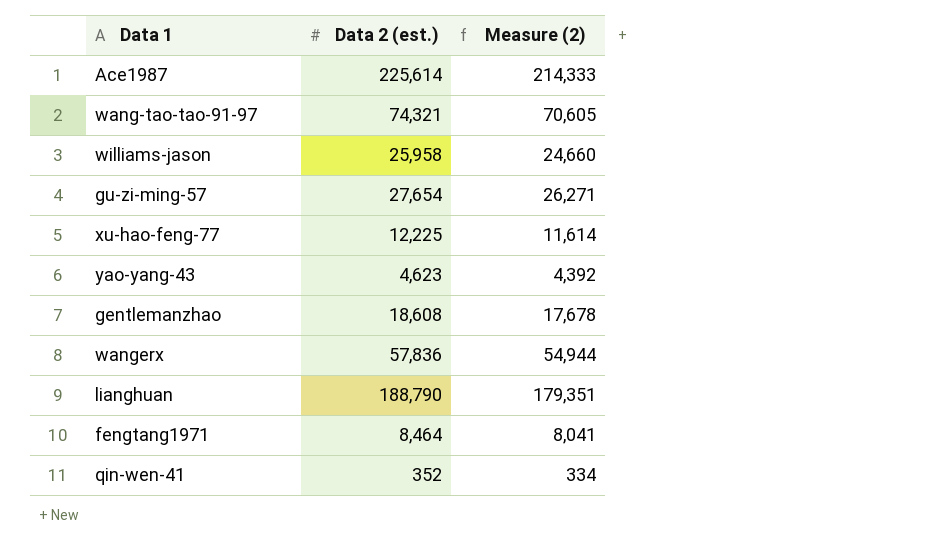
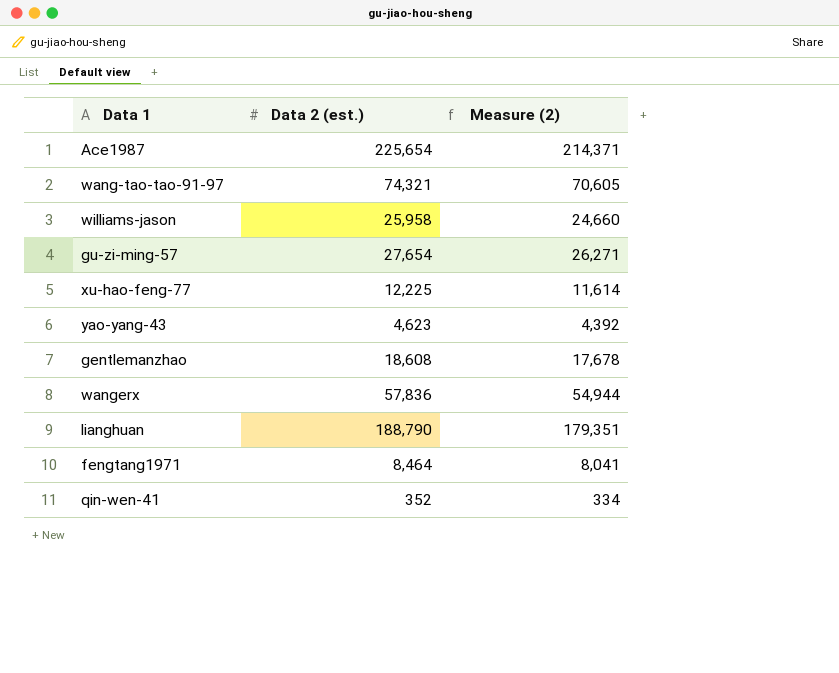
Ace1987 | Data 2 (est.): 225,614 -> 225,654
Ace1987 | Measure (2): 214,333 -> 214,371

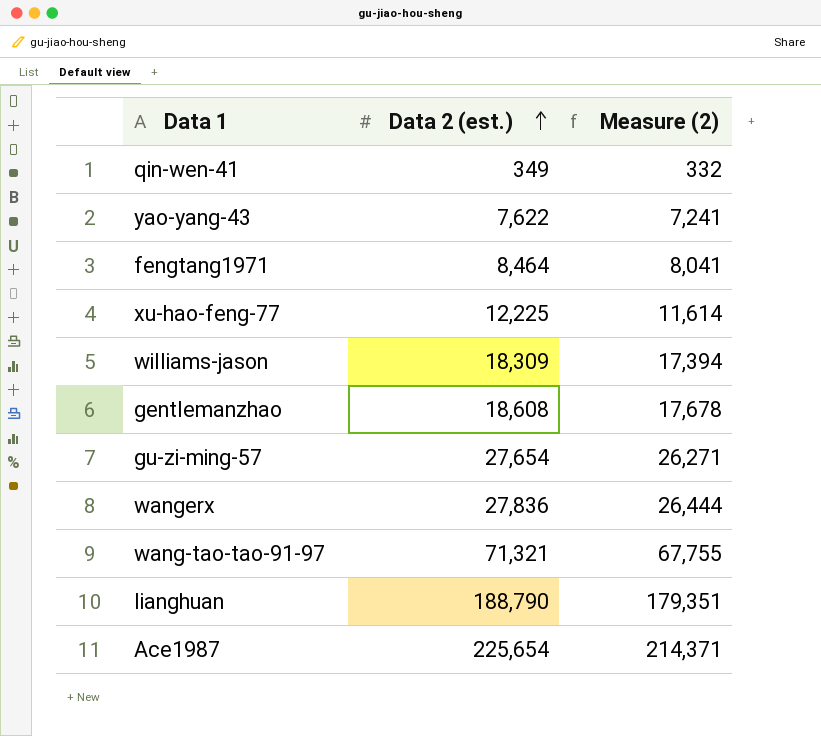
row order: none -> Data 2 (est.) ascending
qin-wen-41 | Data 2 (est.): 352 -> 349
qin-wen-41 | Measure (2): 334 -> 332
yao-yang-43 | Data 2 (est.): 4,623 -> 7,622
yao-yang-43 | Measure (2): 4,392 -> 7,241
williams-jason | Data 2 (est.): 25,958 -> 18,309
williams-jason | Measure (2): 24,660 -> 17,394
wangerx | Data 2 (est.): 57,836 -> 27,836
wangerx | Measure (2): 54,944 -> 26,444
wang-tao-tao-91-97 | Data 2 (est.): 74,321 -> 71,321
wang-tao-tao-91-97 | Measure (2): 70,605 -> 67,755

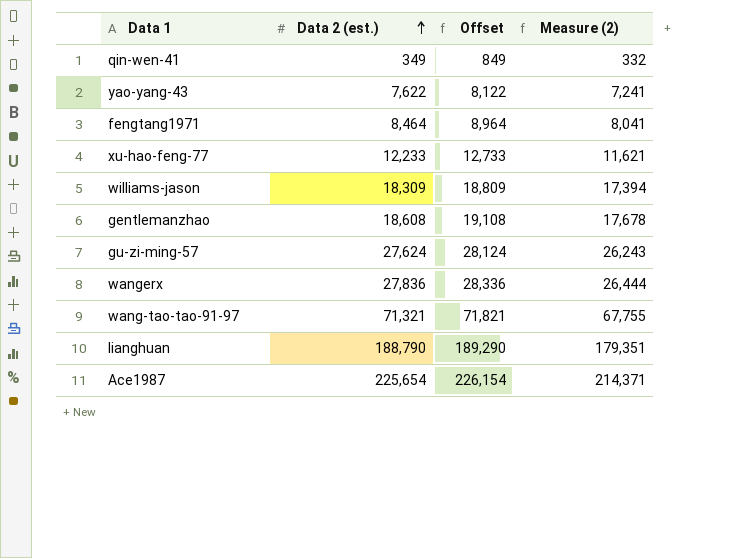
column Offset | formula: none -> [Data 2 (est.)] + 500
xu-hao-feng-77 | Data 2 (est.): 12,225 -> 12,233
xu-hao-feng-77 | Measure (2): 11,614 -> 11,621
gu-zi-ming-57 | Data 2 (est.): 27,654 -> 27,624
gu-zi-ming-57 | Measure (2): 26,271 -> 26,243

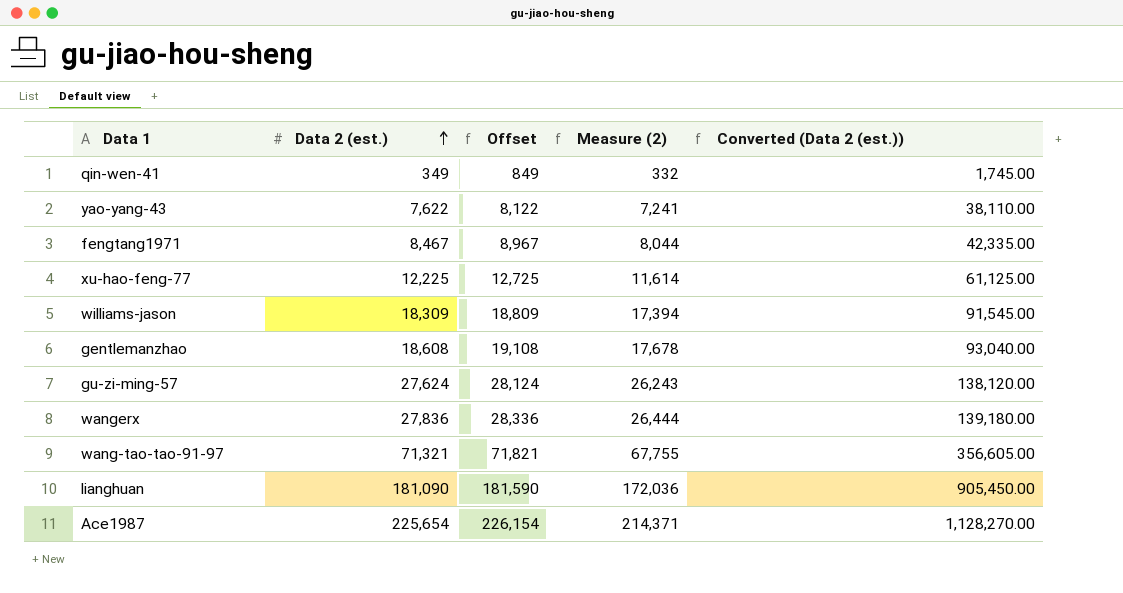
column Converted (Data 2 (est.)) | formula: none -> [Data 2 (est.)] * 5
fengtang1971 | Data 2 (est.): 8,464 -> 8,467
fengtang1971 | Offset: 8,964 -> 8,967
fengtang1971 | Measure (2): 8,041 -> 8,044
xu-hao-feng-77 | Data 2 (est.): 12,233 -> 12,225
xu-hao-feng-77 | Offset: 12,733 -> 12,725
xu-hao-feng-77 | Measure (2): 11,621 -> 11,614
lianghuan | Data 2 (est.): 188,790 -> 181,090
lianghuan | Offset: 189,290 -> 181,590
lianghuan | Measure (2): 179,351 -> 172,036

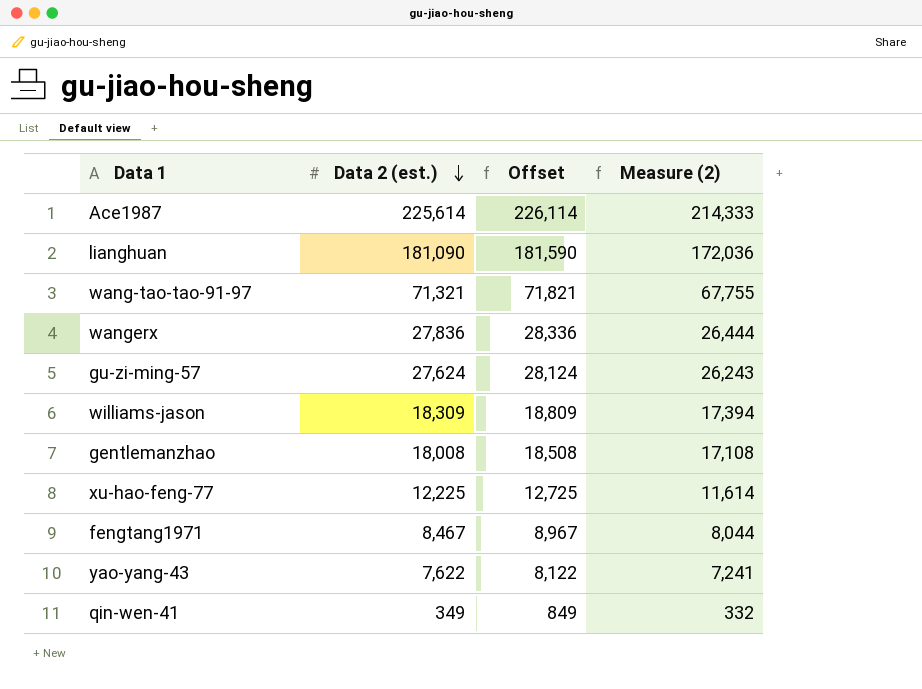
row order: Data 2 (est.) ascending -> Data 2 (est.) descending
column Converted (Data 2 (est.)) | formula: [Data 2 (est.)] * 5 -> none
Ace1987 | Data 2 (est.): 225,654 -> 225,614
Ace1987 | Offset: 226,154 -> 226,114
Ace1987 | Measure (2): 214,371 -> 214,333
gentlemanzhao | Data 2 (est.): 18,608 -> 18,008
gentlemanzhao | Offset: 19,108 -> 18,508
gentlemanzhao | Measure (2): 17,678 -> 17,108

